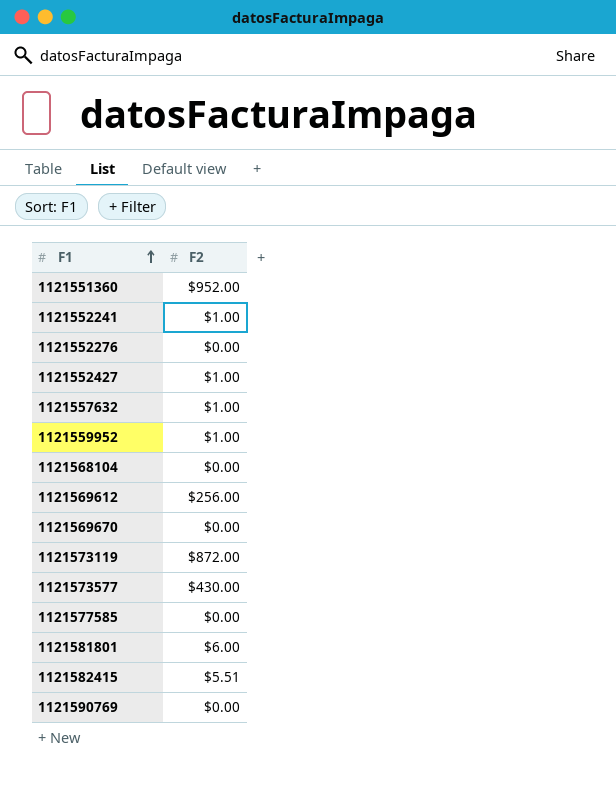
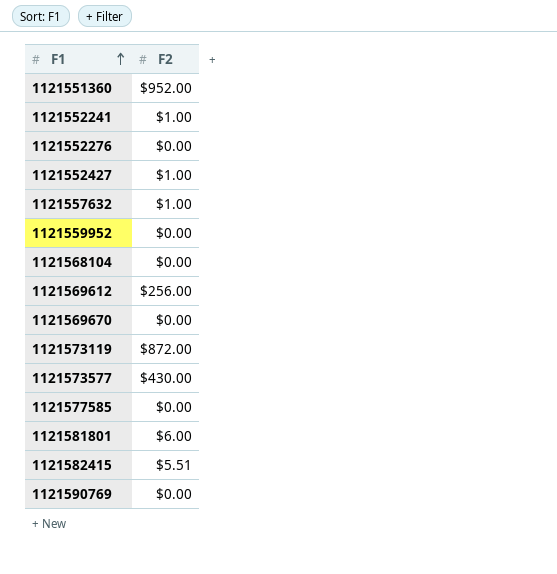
1121559952 | F2: $1.00 -> $0.00

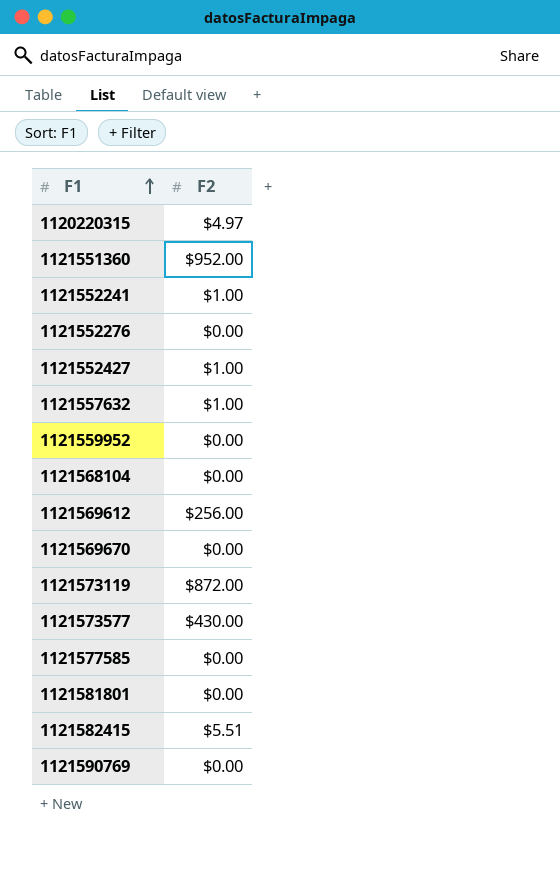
row 1120220315: none -> $4.97
1121581801 | F2: $6.00 -> $0.00

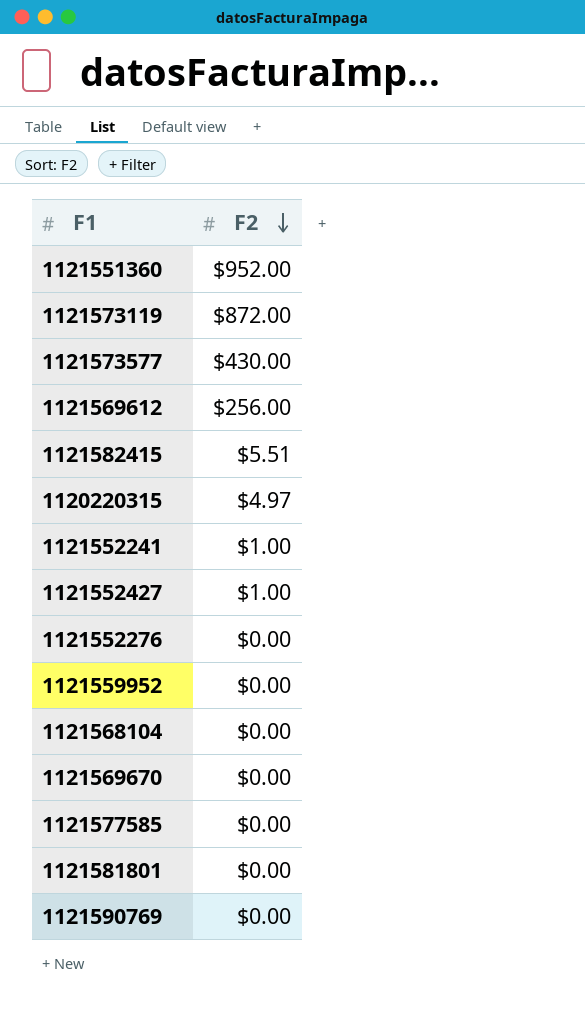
row order: F1 ascending -> F2 descending
row 1121557632: $1.00 -> none

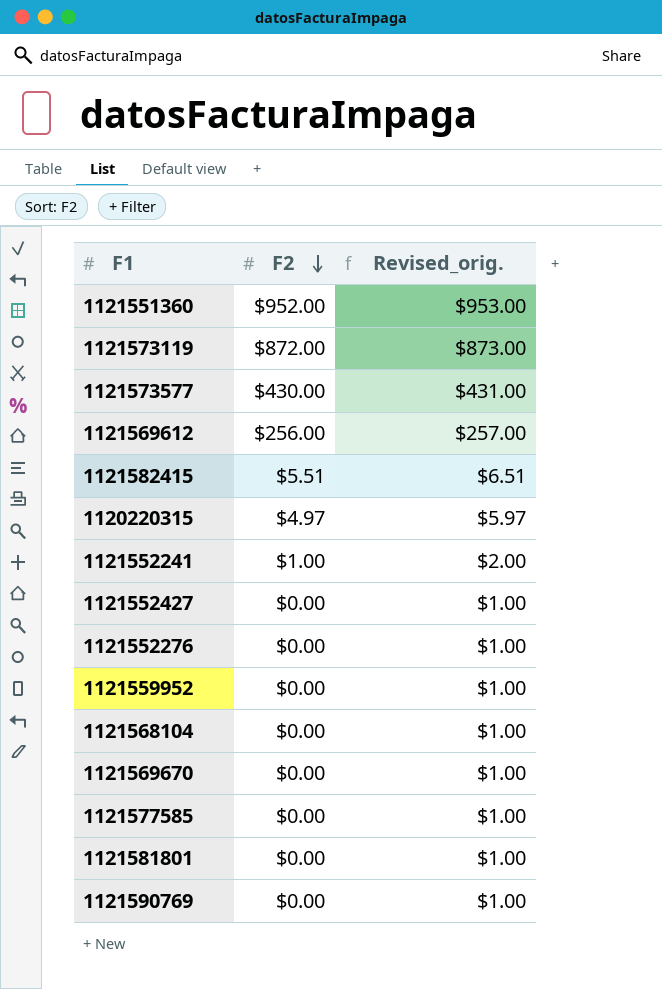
column Revised_orig. | formula: none -> [F2] + 1
1121552427 | F2: $1.00 -> $0.00

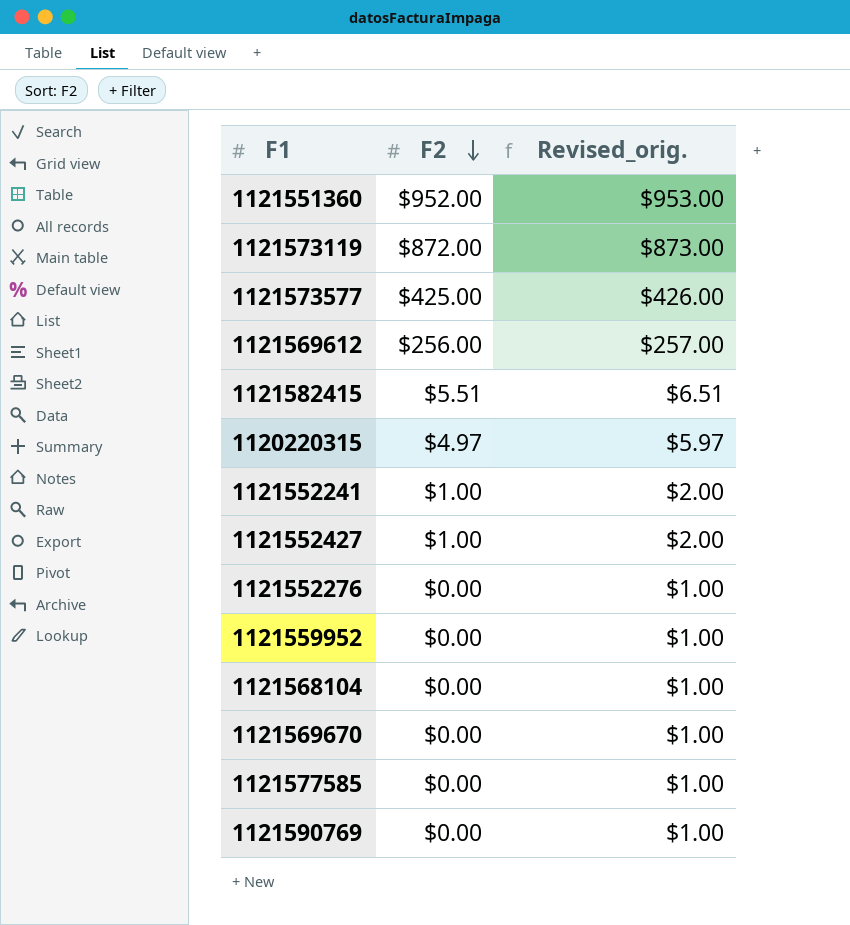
row 1121581801: $0.00 | $1.00 -> none
1121573577 | F2: $430.00 -> $425.00
1121573577 | Revised_orig.: $431.00 -> $426.00
1121552427 | F2: $0.00 -> $1.00
1121552427 | Revised_orig.: $1.00 -> $2.00

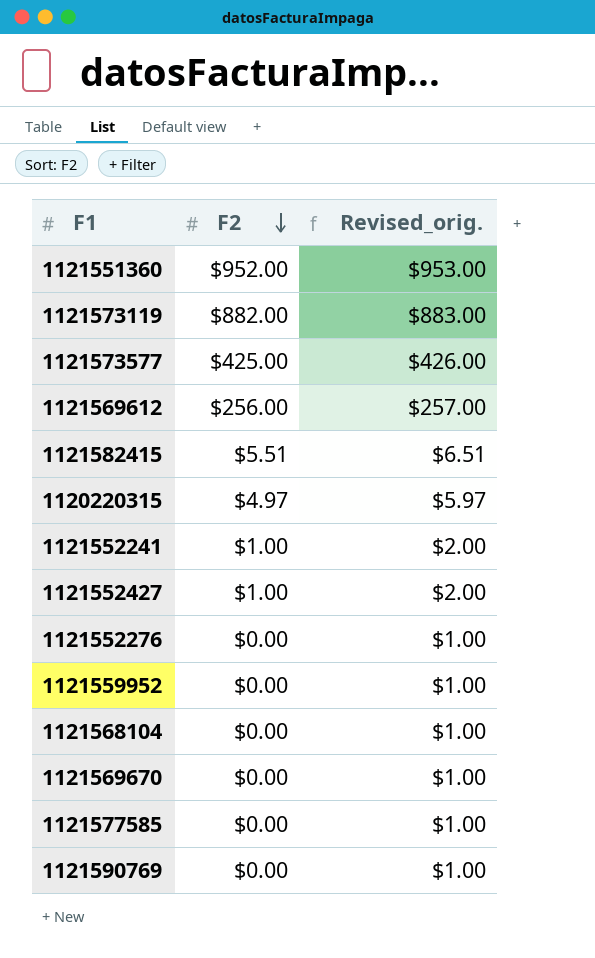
1121573119 | F2: $872.00 -> $882.00
1121573119 | Revised_orig.: $873.00 -> $883.00

